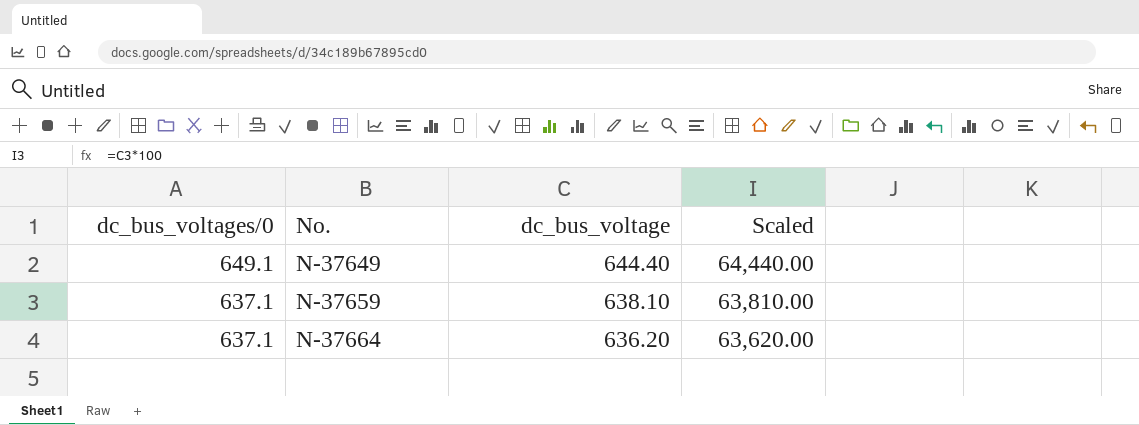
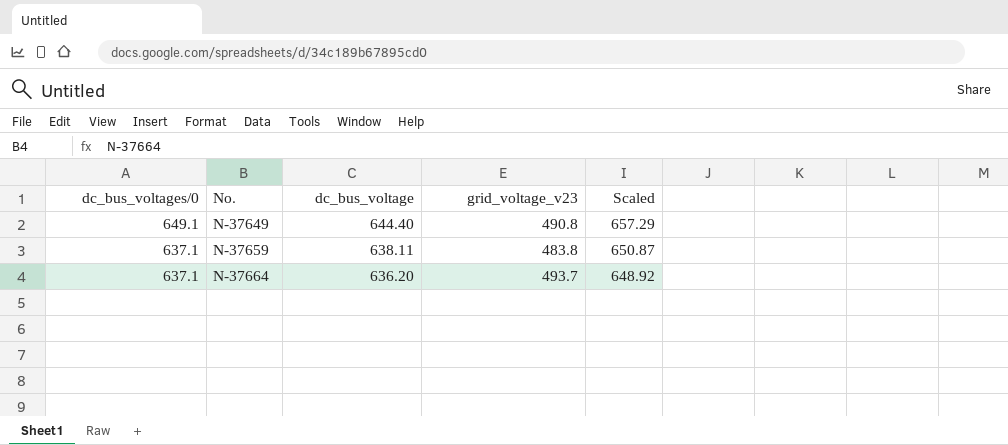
column grid_voltage_v23 | position: none -> 4
column Scaled | formula: [dc_bus_voltage] * 100 -> [dc_bus_voltage] * 1.02
N-37659 | dc_bus_voltage: 638.10 -> 638.11

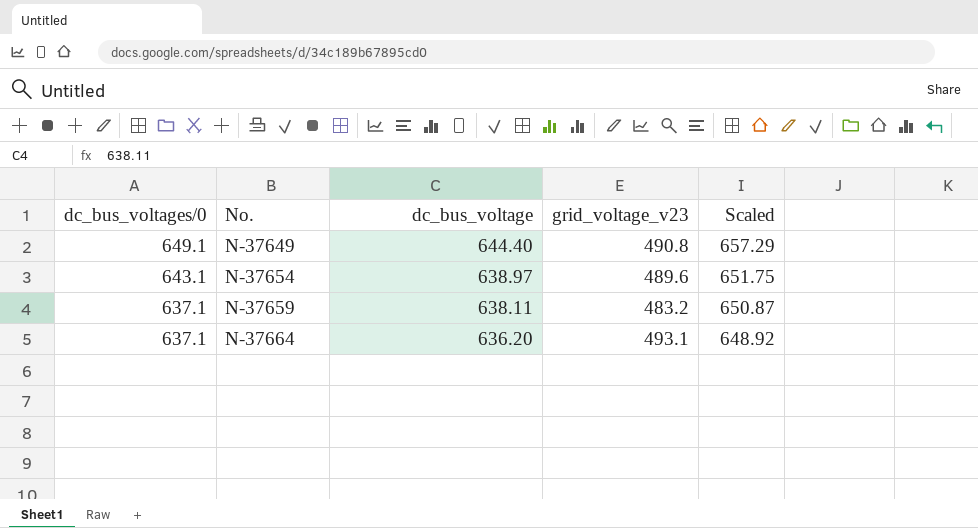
row N-37654: none -> 643.1 | 638.97 | 489.6 | 651.75
N-37659 | grid_voltage_v23: 483.8 -> 483.2
N-37664 | grid_voltage_v23: 493.7 -> 493.1

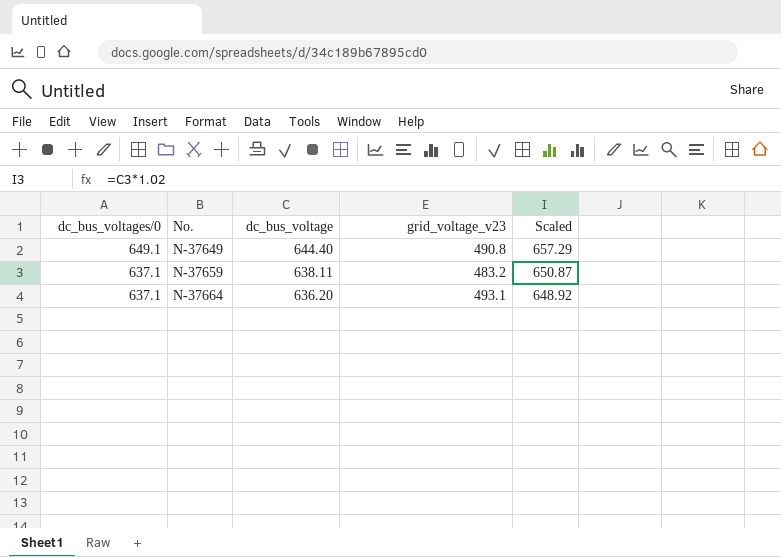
row N-37654: 643.1 | 638.97 | 489.6 | 651.75 -> none

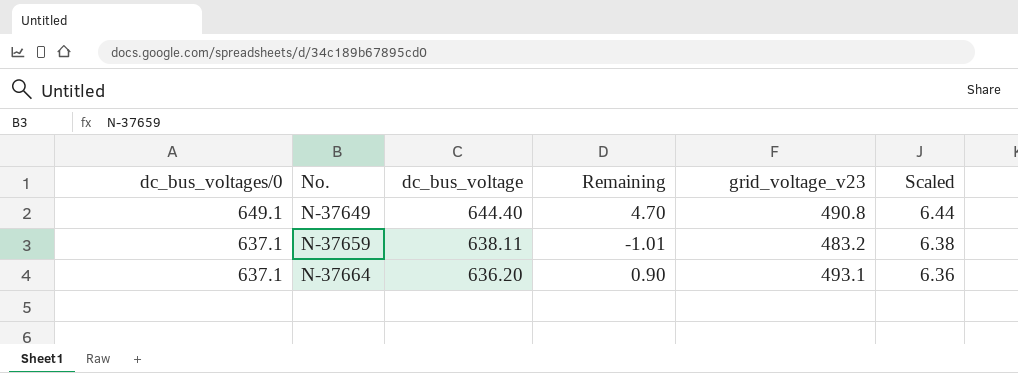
column Remaining | formula: none -> [dc_bus_voltages/0] - [dc_bus_voltage]
column Scaled | formula: [dc_bus_voltage] * 1.02 -> [dc_bus_voltage] * 0.01

